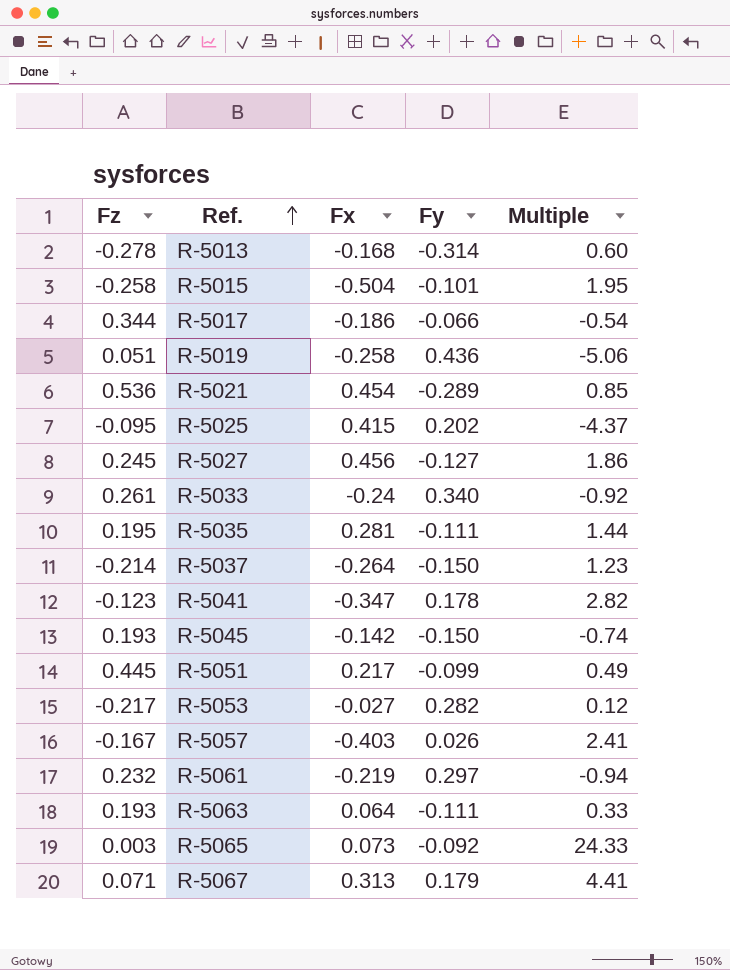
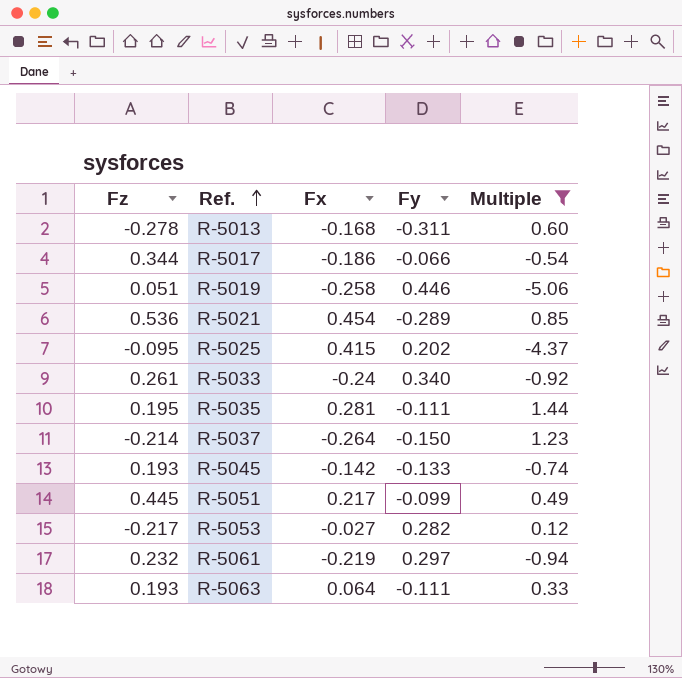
filter: none -> Multiple <= 1.44
R-5013 | Fy: -0.314 -> -0.311
R-5019 | Fy: 0.436 -> 0.446
R-5045 | Fy: -0.150 -> -0.133

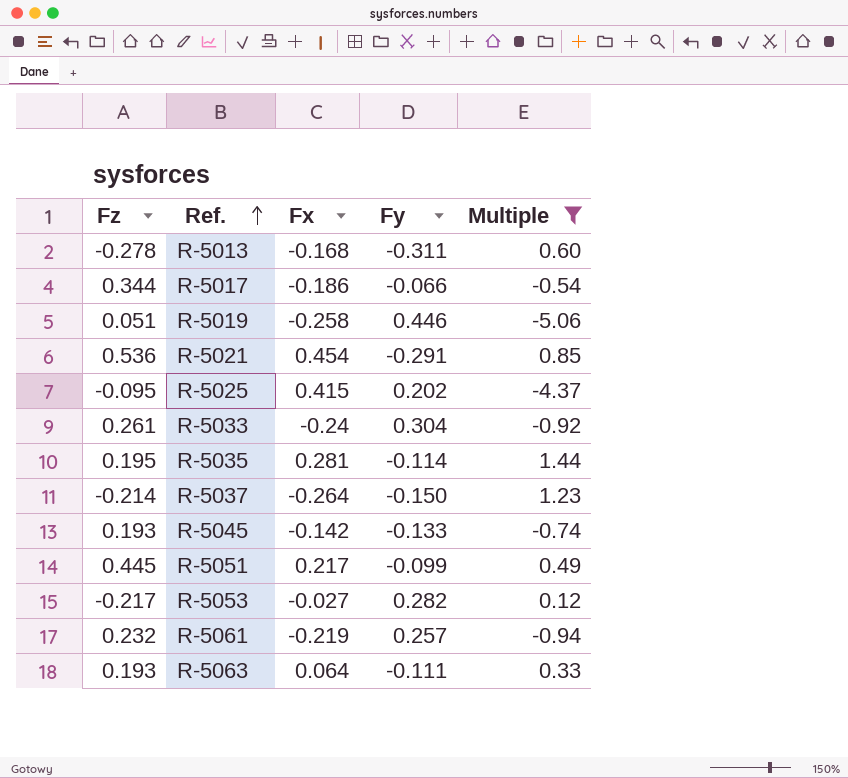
R-5021 | Fy: -0.289 -> -0.291
R-5033 | Fy: 0.340 -> 0.304
R-5035 | Fy: -0.111 -> -0.114
R-5061 | Fy: 0.297 -> 0.257

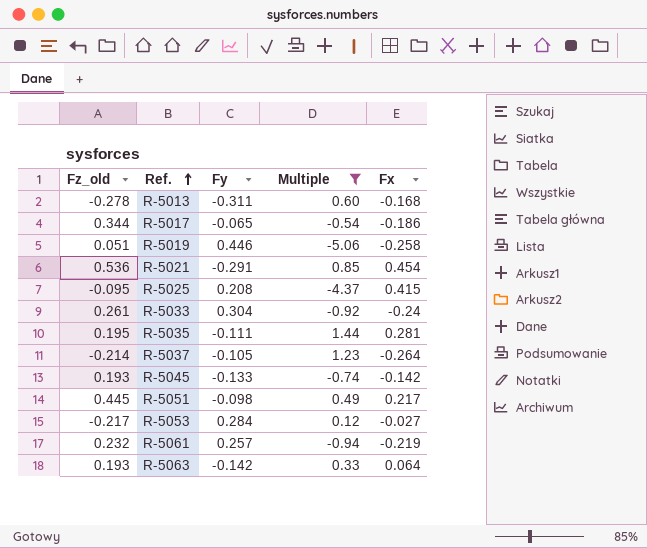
column name: Fz -> Fz_old
column Fx | position: 3 -> 5
R-5017 | Fy: -0.066 -> -0.065
R-5025 | Fy: 0.202 -> 0.208
R-5035 | Fy: -0.114 -> -0.111
R-5037 | Fy: -0.150 -> -0.105
R-5051 | Fy: -0.099 -> -0.098
R-5053 | Fy: 0.282 -> 0.284
R-5063 | Fy: -0.111 -> -0.142

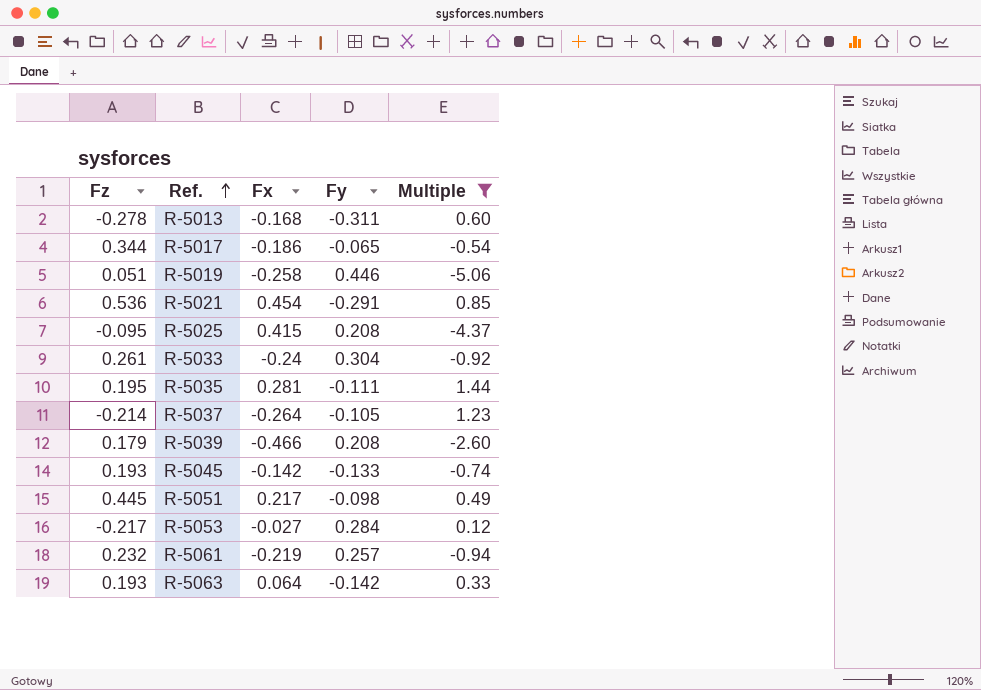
column name: Fz_old -> Fz
column Fx | position: 5 -> 3
row R-5039: none -> 0.179 | -0.466 | 0.208 | -2.60

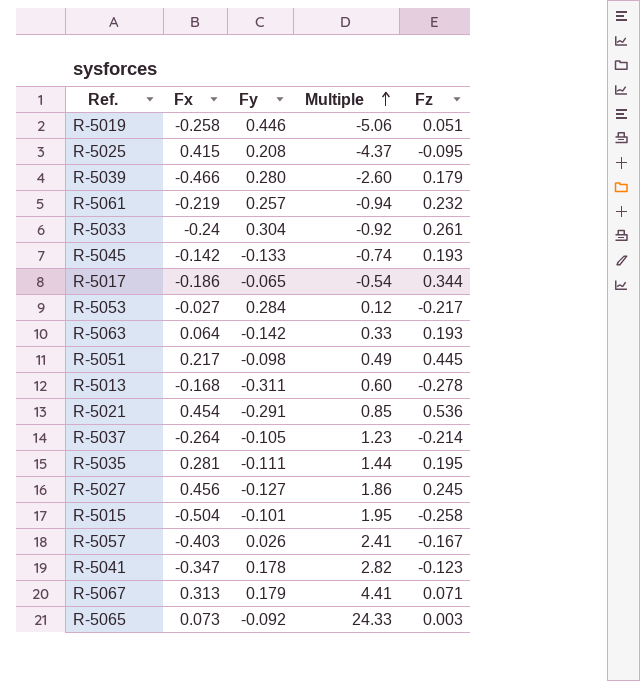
filter: Multiple <= 1.44 -> none
row order: Ref. ascending -> Multiple ascending
column Fz | position: 1 -> 5
R-5039 | Fy: 0.208 -> 0.280

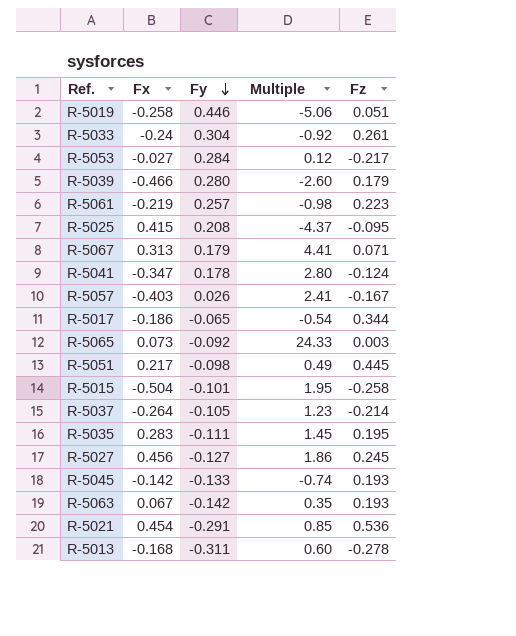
row order: Multiple ascending -> Fy descending
R-5061 | Multiple: -0.94 -> -0.98
R-5061 | Fz: 0.232 -> 0.223
R-5041 | Multiple: 2.82 -> 2.80
R-5041 | Fz: -0.123 -> -0.124
R-5035 | Fx: 0.281 -> 0.283
R-5035 | Multiple: 1.44 -> 1.45
R-5063 | Fx: 0.064 -> 0.067
R-5063 | Multiple: 0.33 -> 0.35

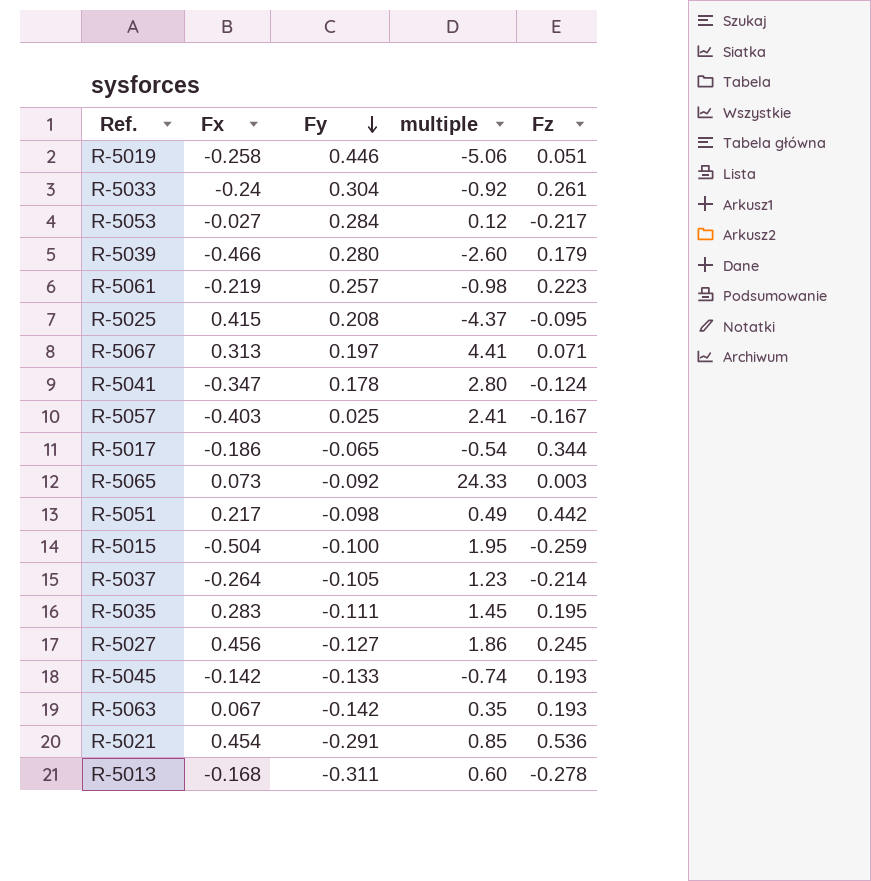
column name: Multiple -> multiple
R-5067 | Fy: 0.179 -> 0.197
R-5057 | Fy: 0.026 -> 0.025
R-5051 | Fz: 0.445 -> 0.442
R-5015 | Fy: -0.101 -> -0.100
R-5015 | Fz: -0.258 -> -0.259

